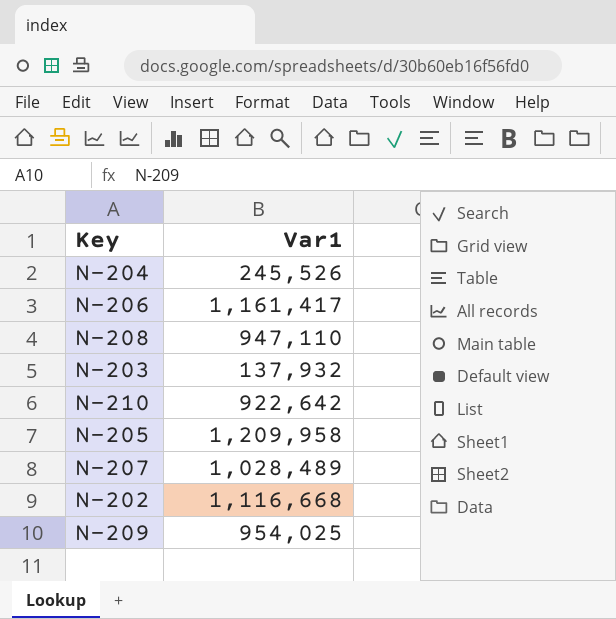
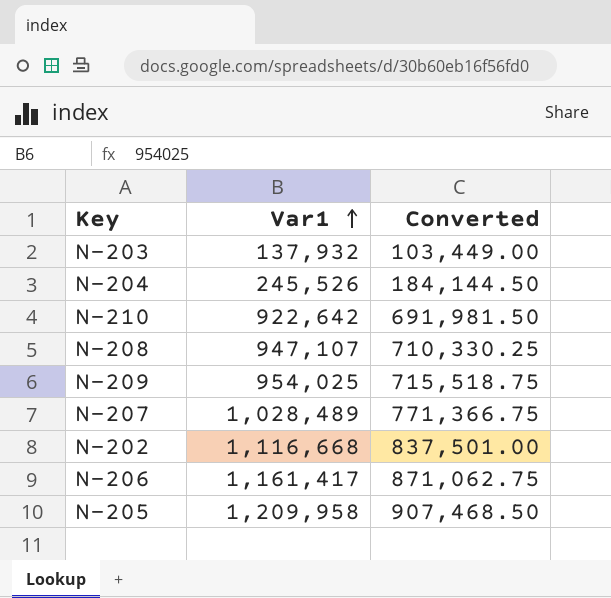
row order: none -> Var1 ascending
column Converted | formula: none -> [Var1] * 0.75
N-208 | Var1: 947,110 -> 947,107

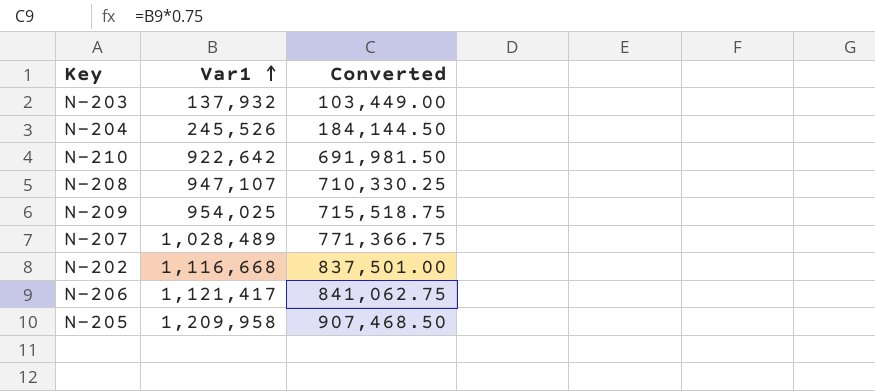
N-206 | Var1: 1,161,417 -> 1,121,417
N-206 | Converted: 871,062.75 -> 841,062.75

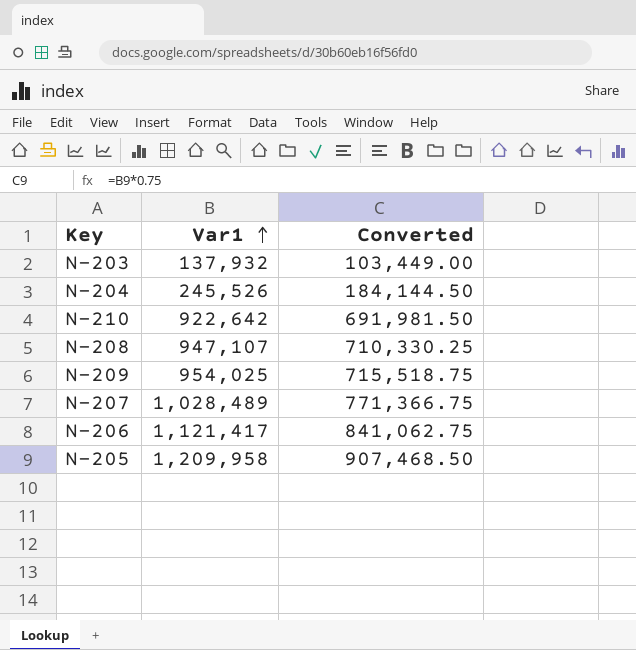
row N-202: 1,116,668 | 837,501.00 -> none

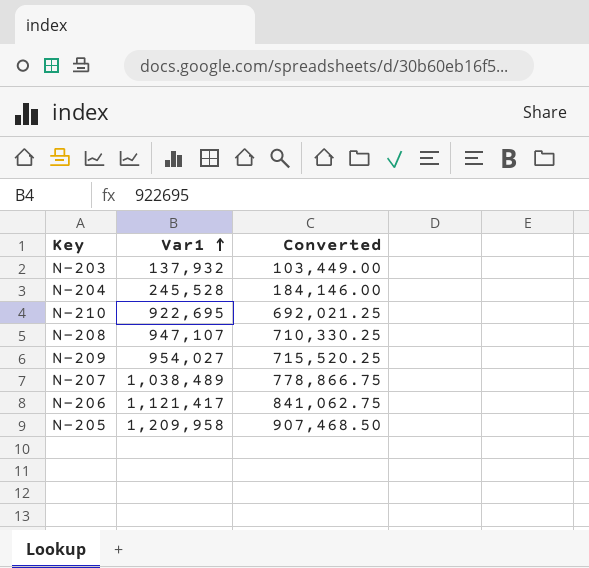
N-204 | Var1: 245,526 -> 245,528
N-204 | Converted: 184,144.50 -> 184,146.00
N-210 | Var1: 922,642 -> 922,695
N-210 | Converted: 691,981.50 -> 692,021.25
N-209 | Var1: 954,025 -> 954,027
N-209 | Converted: 715,518.75 -> 715,520.25
N-207 | Var1: 1,028,489 -> 1,038,489
N-207 | Converted: 771,366.75 -> 778,866.75

